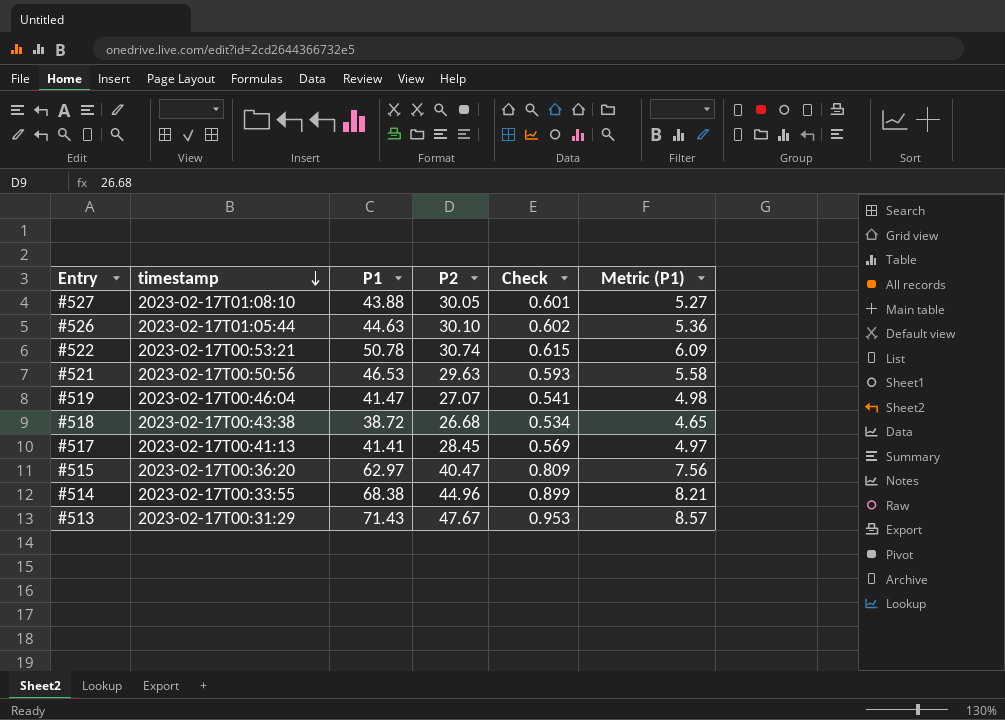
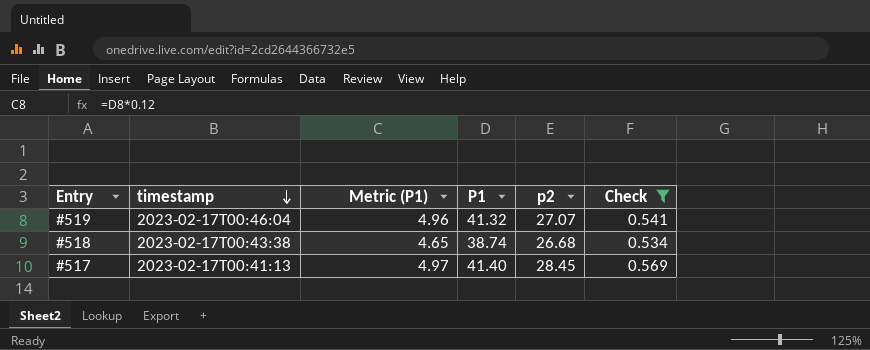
filter: none -> Check <= 0.569
column Metric (P1) | position: 6 -> 3
column name: P2 -> p2
#519 | Metric (P1): 4.98 -> 4.96
#519 | P1: 41.47 -> 41.32
#518 | P1: 38.72 -> 38.74
#517 | P1: 41.41 -> 41.40

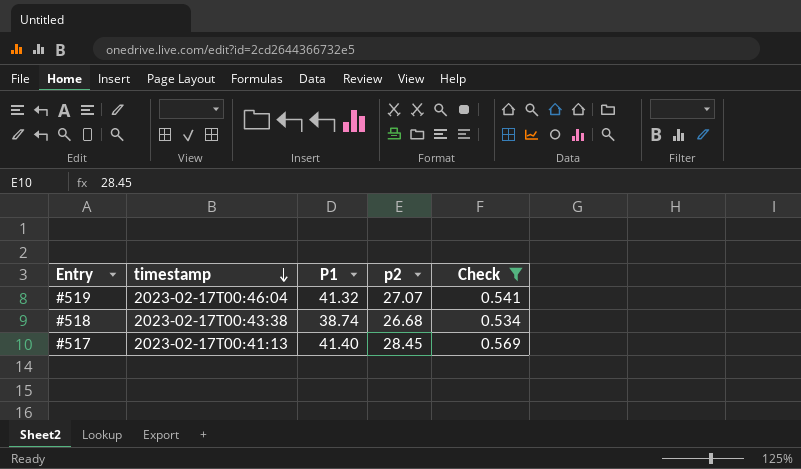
column Metric (P1) | formula: [P1] * 0.12 -> none

